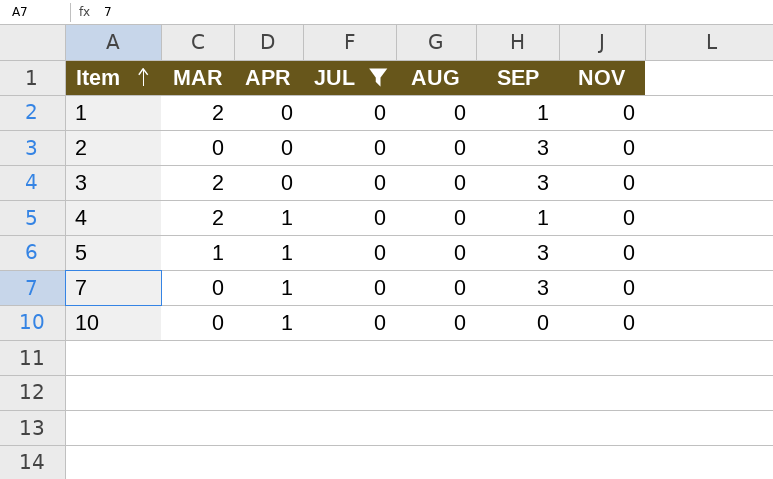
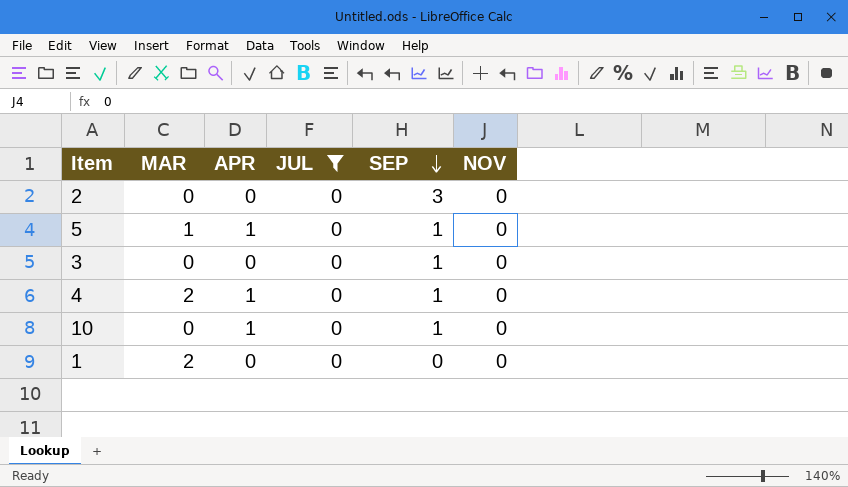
row order: Item ascending -> SEP descending
column AUG | position: 5 -> none
row 7: 0 | 1 | 0 | 0 | 3 | 0 -> none
5 | SEP: 3 -> 1
3 | MAR: 2 -> 0
3 | SEP: 3 -> 1
10 | SEP: 0 -> 1
1 | SEP: 1 -> 0

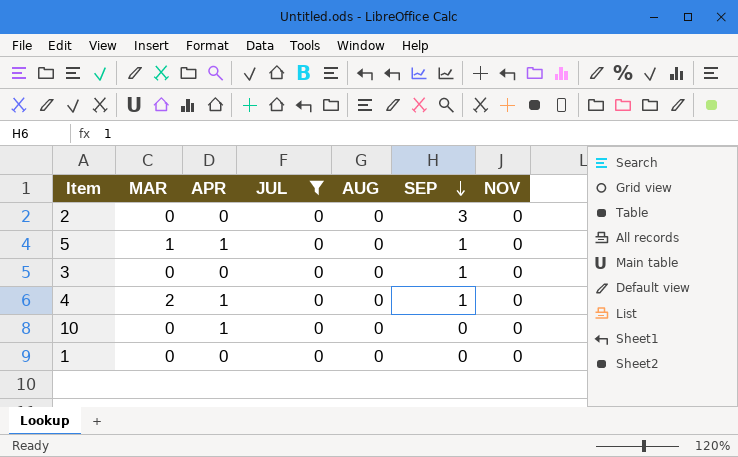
column AUG | position: none -> 5
10 | SEP: 1 -> 0
1 | MAR: 2 -> 0

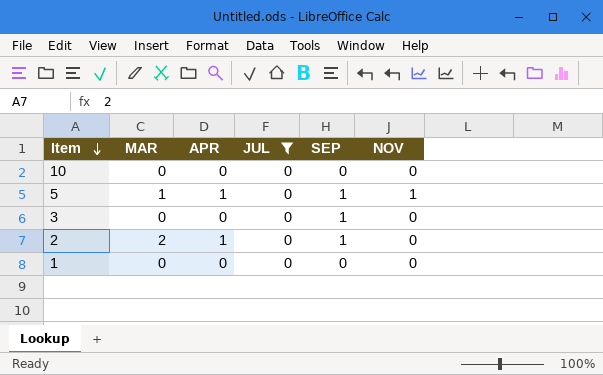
row order: SEP descending -> Item descending
column AUG | position: 5 -> none
row 4: 2 | 1 | 0 | 0 | 1 | 0 -> none
10 | APR: 1 -> 0
5 | NOV: 0 -> 1
2 | MAR: 0 -> 2
2 | APR: 0 -> 1
2 | SEP: 3 -> 1

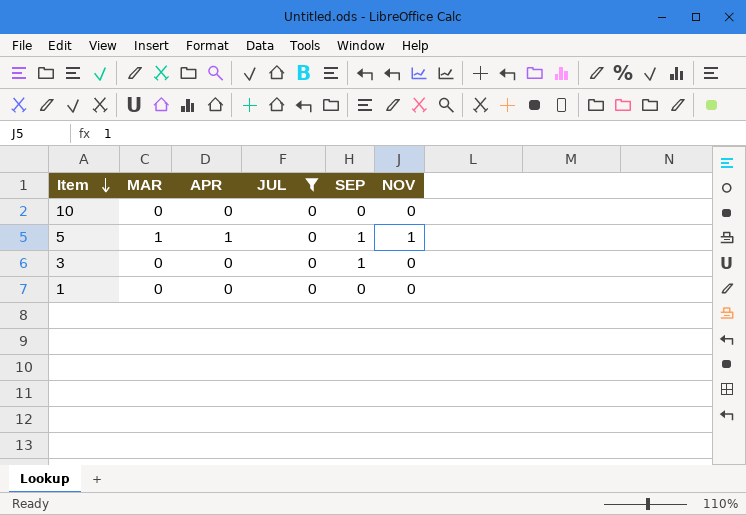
row 2: 2 | 1 | 0 | 1 | 0 -> none

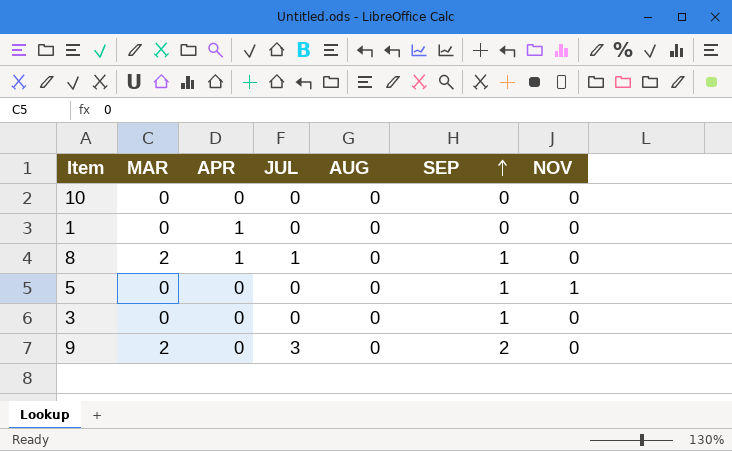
filter: JUL = 0 -> none
row order: Item descending -> SEP ascending
column AUG | position: none -> 5
1 | APR: 0 -> 1
5 | MAR: 1 -> 0
5 | APR: 1 -> 0

